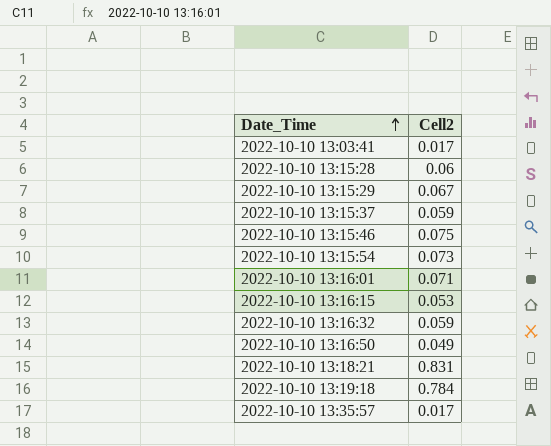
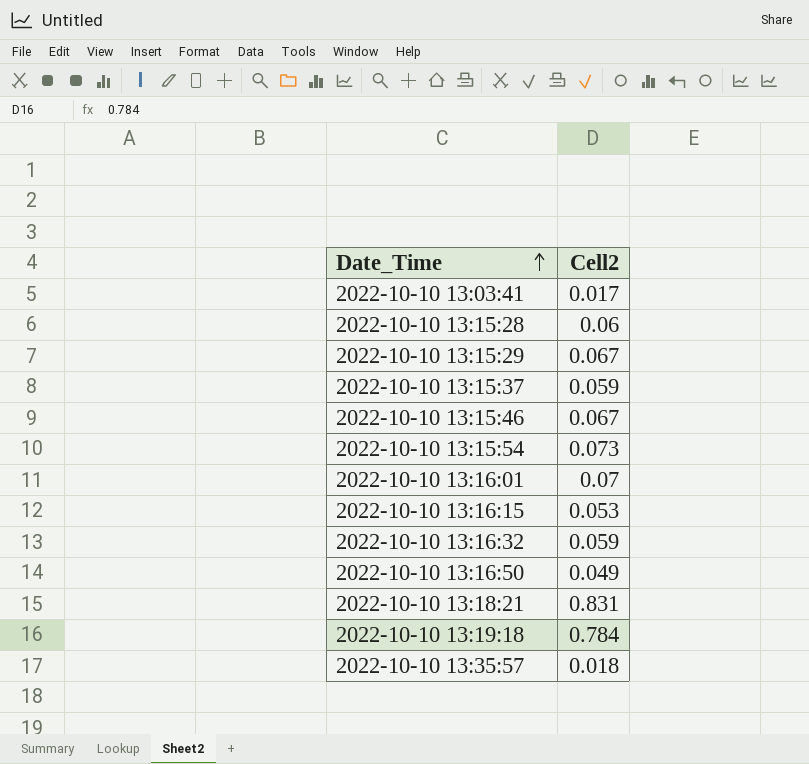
2022-10-10 13:15:46 | Cell2: 0.075 -> 0.067
2022-10-10 13:16:01 | Cell2: 0.071 -> 0.07
2022-10-10 13:35:57 | Cell2: 0.017 -> 0.018

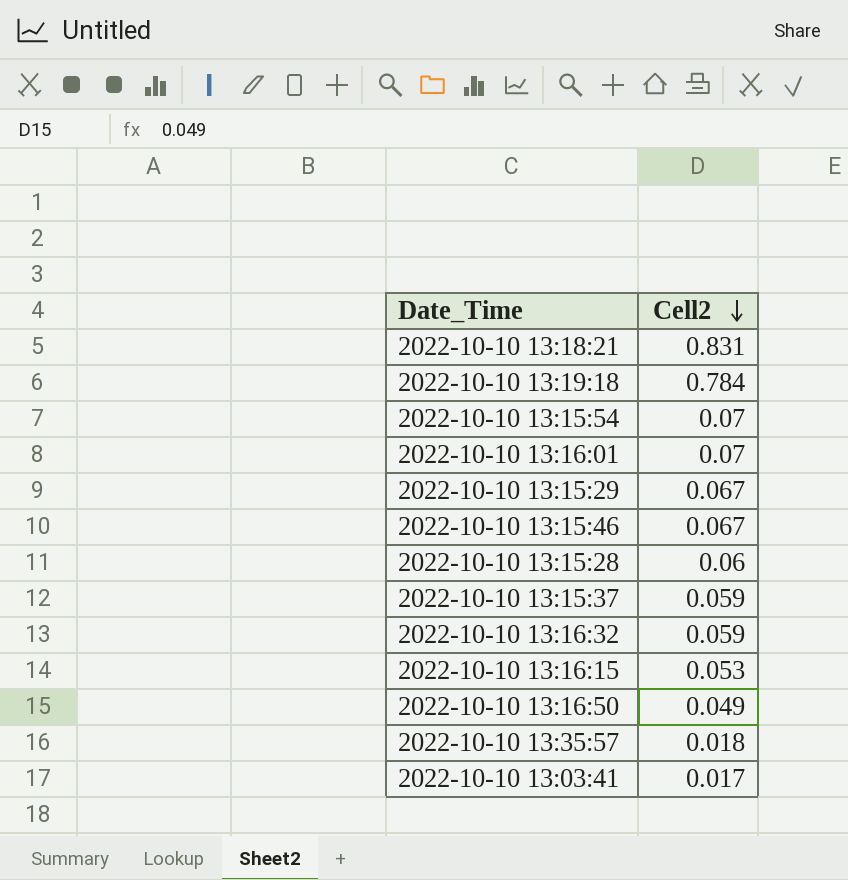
row order: Date_Time ascending -> Cell2 descending
2022-10-10 13:15:54 | Cell2: 0.073 -> 0.07

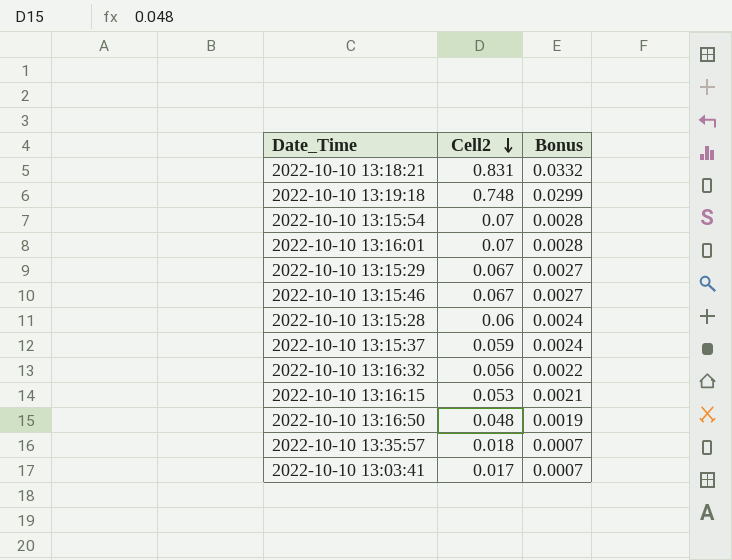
column Bonus | formula: none -> [Cell2] * 0.04
2022-10-10 13:19:18 | Cell2: 0.784 -> 0.748
2022-10-10 13:16:32 | Cell2: 0.059 -> 0.056
2022-10-10 13:16:50 | Cell2: 0.049 -> 0.048

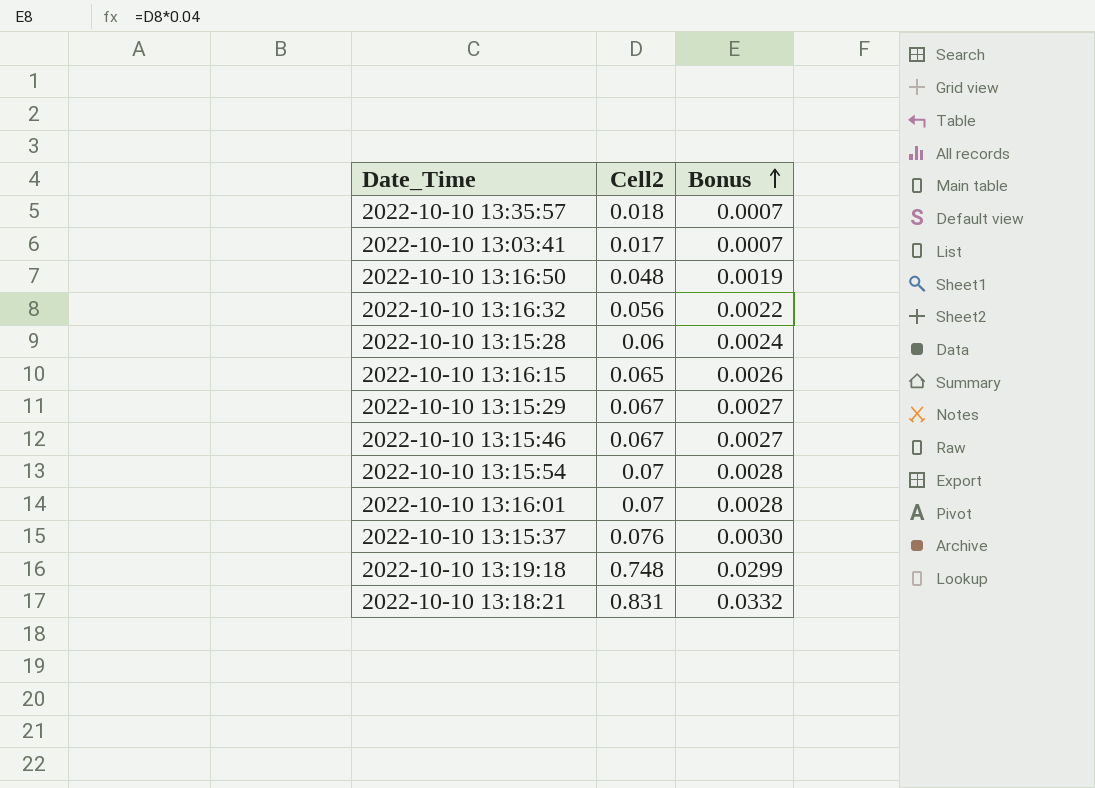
row order: Cell2 descending -> Bonus ascending
2022-10-10 13:16:15 | Cell2: 0.053 -> 0.065
2022-10-10 13:16:15 | Bonus: 0.0021 -> 0.0026
2022-10-10 13:15:37 | Cell2: 0.059 -> 0.076
2022-10-10 13:15:37 | Bonus: 0.0024 -> 0.0030

